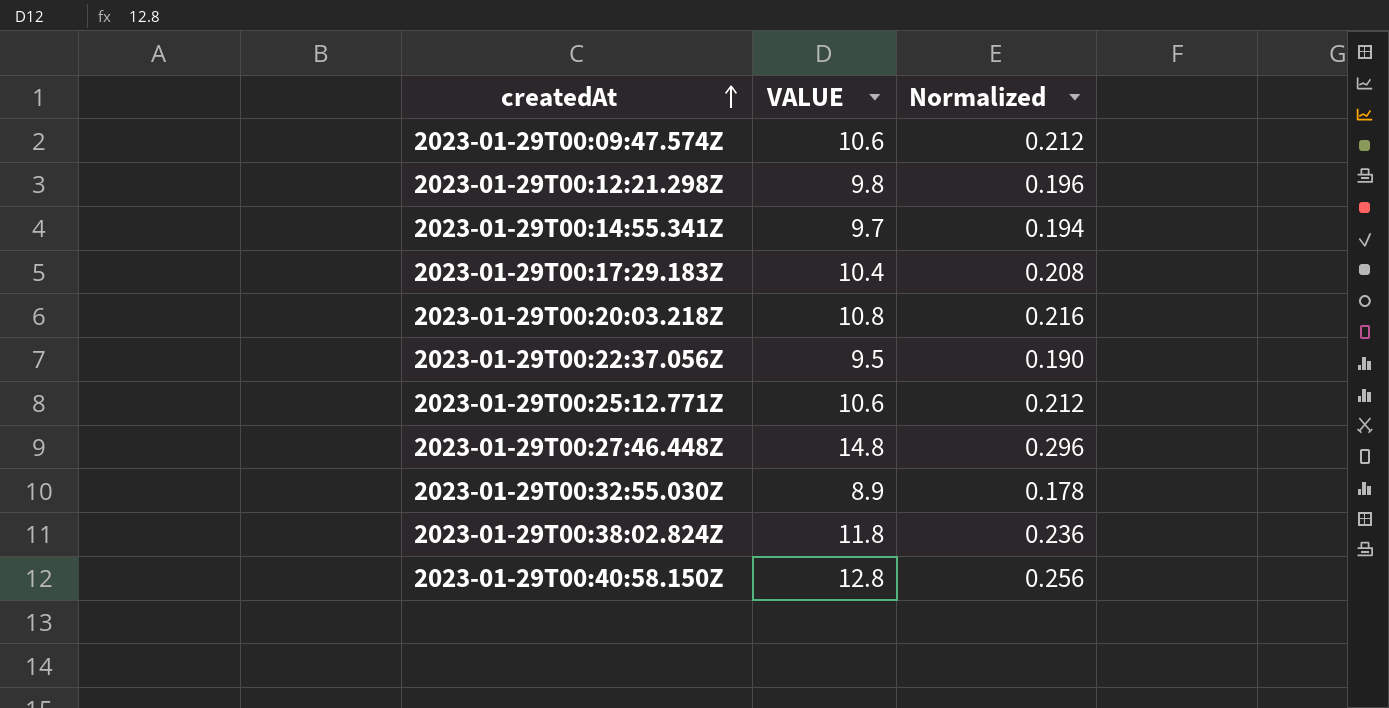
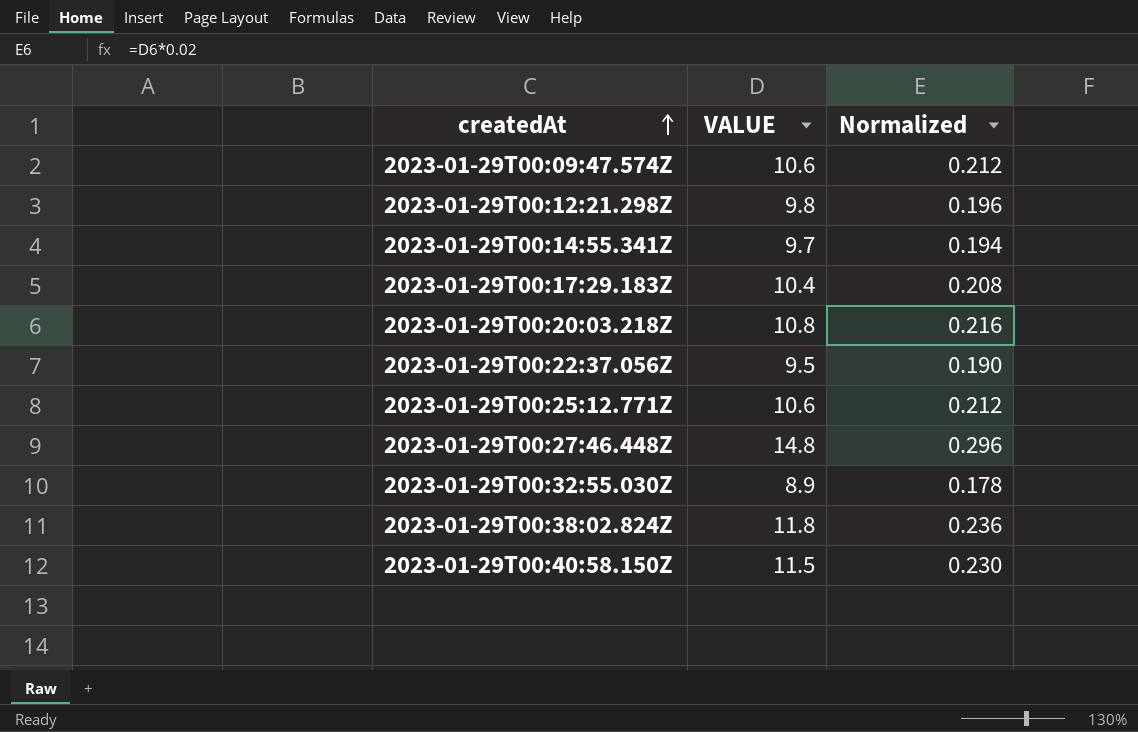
2023-01-29T00:40:58.150Z | VALUE: 12.8 -> 11.5
2023-01-29T00:40:58.150Z | Normalized: 0.256 -> 0.230

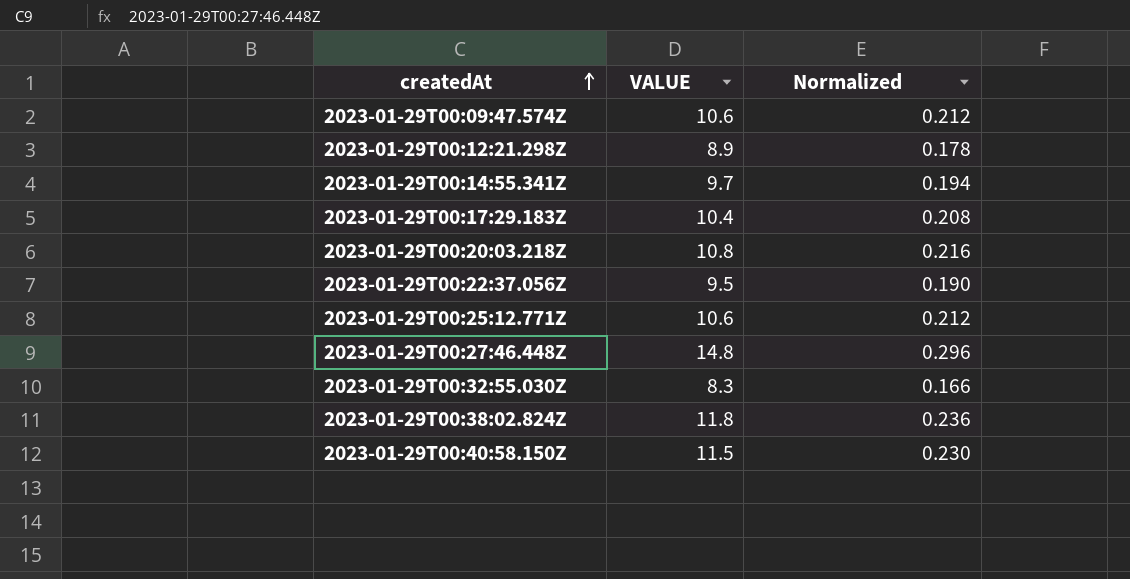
2023-01-29T00:12:21.298Z | VALUE: 9.8 -> 8.9
2023-01-29T00:12:21.298Z | Normalized: 0.196 -> 0.178
2023-01-29T00:32:55.030Z | VALUE: 8.9 -> 8.3
2023-01-29T00:32:55.030Z | Normalized: 0.178 -> 0.166

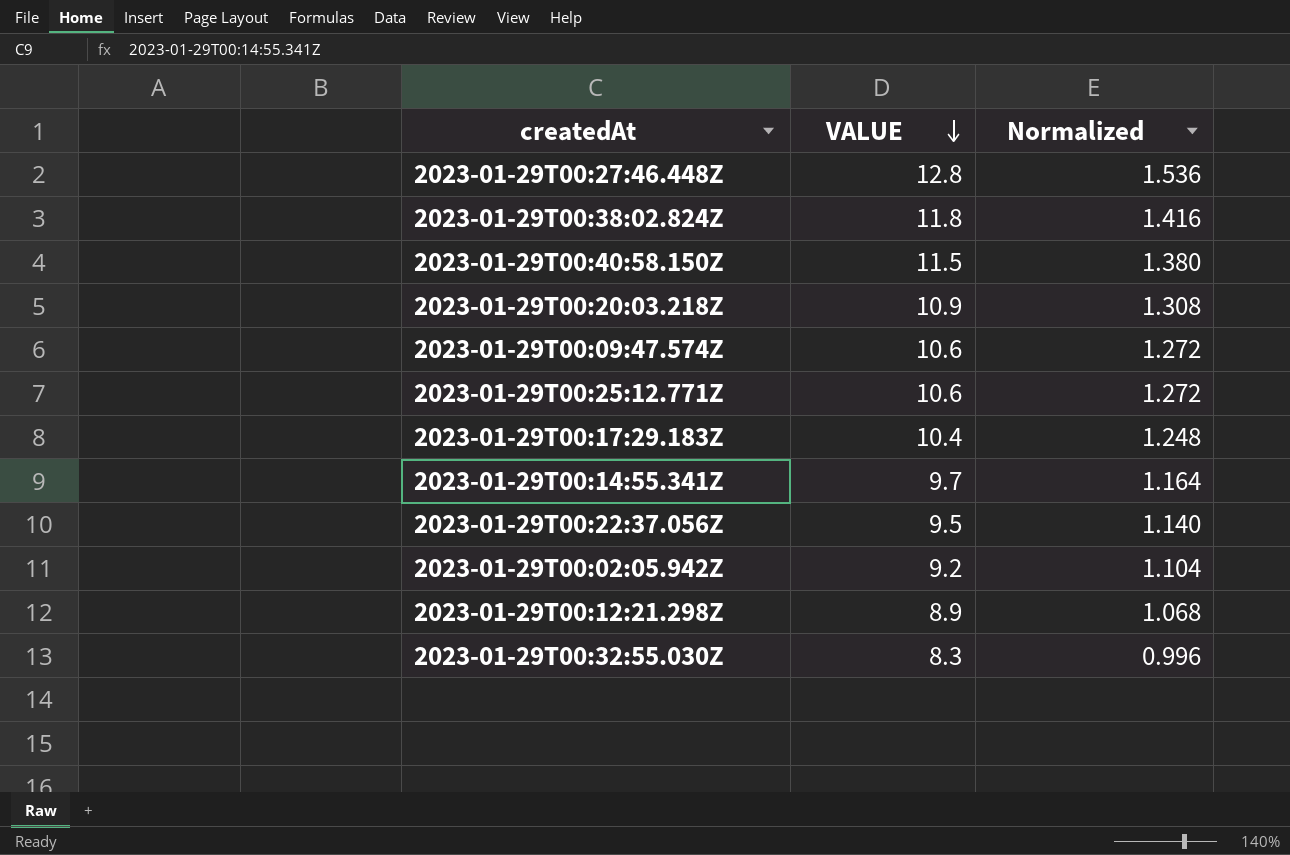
row order: createdAt ascending -> VALUE descending
column Normalized | formula: [VALUE] * 0.02 -> [VALUE] * 0.12
2023-01-29T00:27:46.448Z | VALUE: 14.8 -> 12.8
2023-01-29T00:20:03.218Z | VALUE: 10.8 -> 10.9
row 2023-01-29T00:02:05.942Z: none -> 9.2 | 1.104

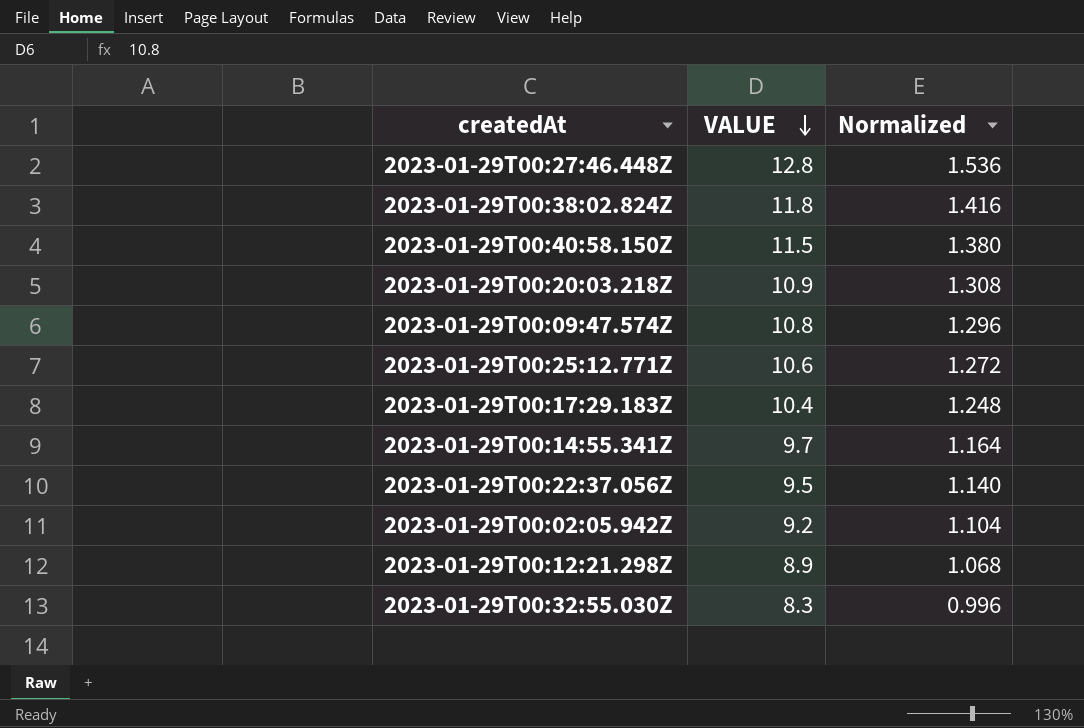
2023-01-29T00:09:47.574Z | VALUE: 10.6 -> 10.8
2023-01-29T00:09:47.574Z | Normalized: 1.272 -> 1.296

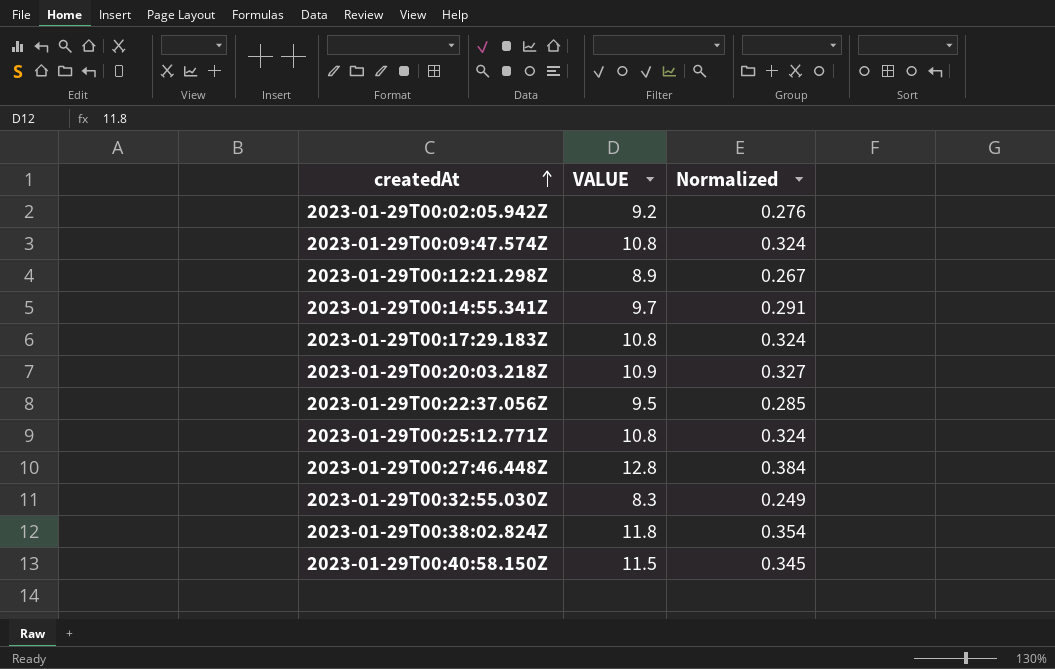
row order: VALUE descending -> createdAt ascending
column Normalized | formula: [VALUE] * 0.12 -> [VALUE] * 0.03
2023-01-29T00:17:29.183Z | VALUE: 10.4 -> 10.8
2023-01-29T00:25:12.771Z | VALUE: 10.6 -> 10.8

